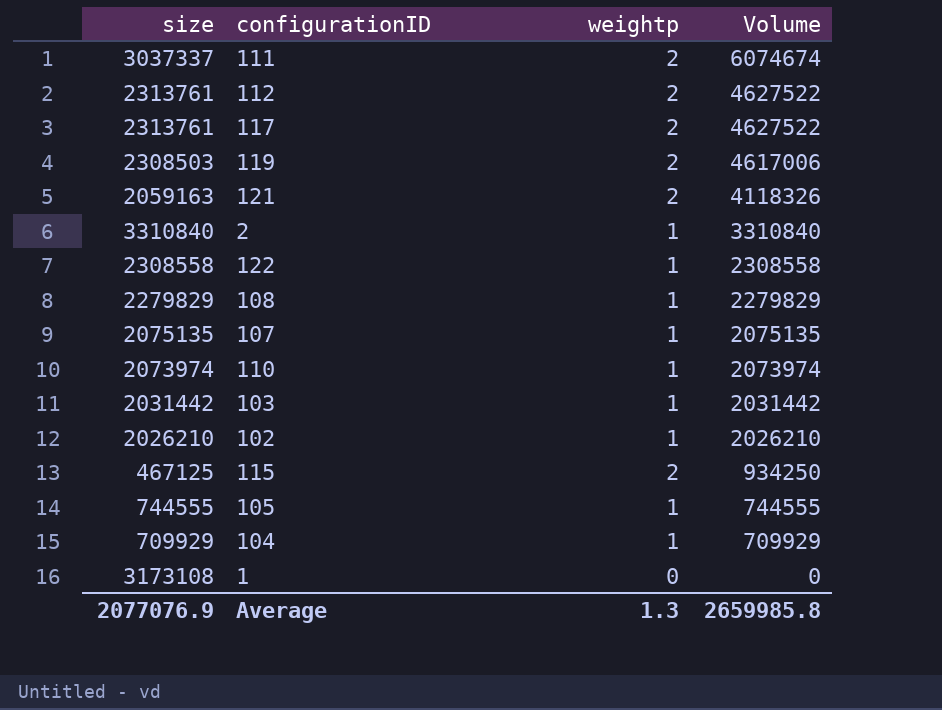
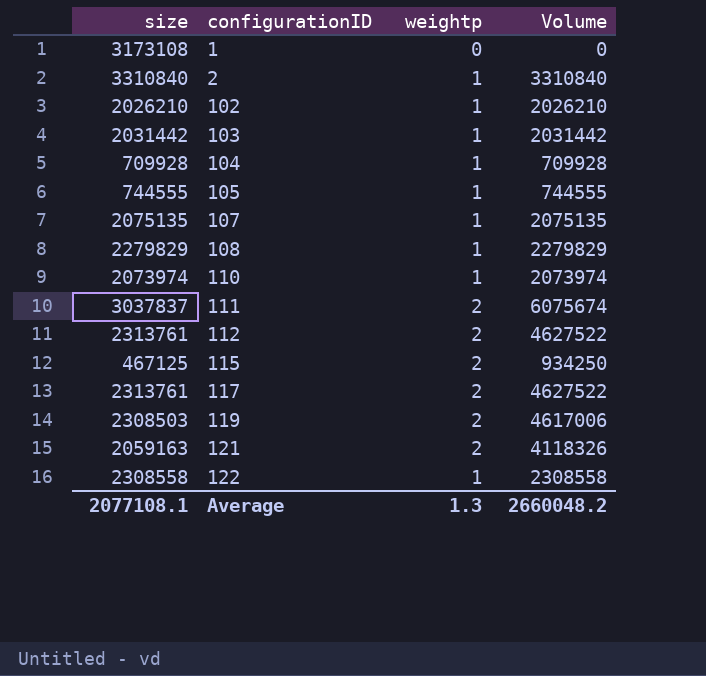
row order: Volume descending -> configurationID ascending
104 | size: 709929 -> 709928
104 | Volume: 709929 -> 709928
111 | size: 3037337 -> 3037837
111 | Volume: 6074674 -> 6075674
Average | size: 2077076.9 -> 2077108.1
Average | Volume: 2659985.8 -> 2660048.2

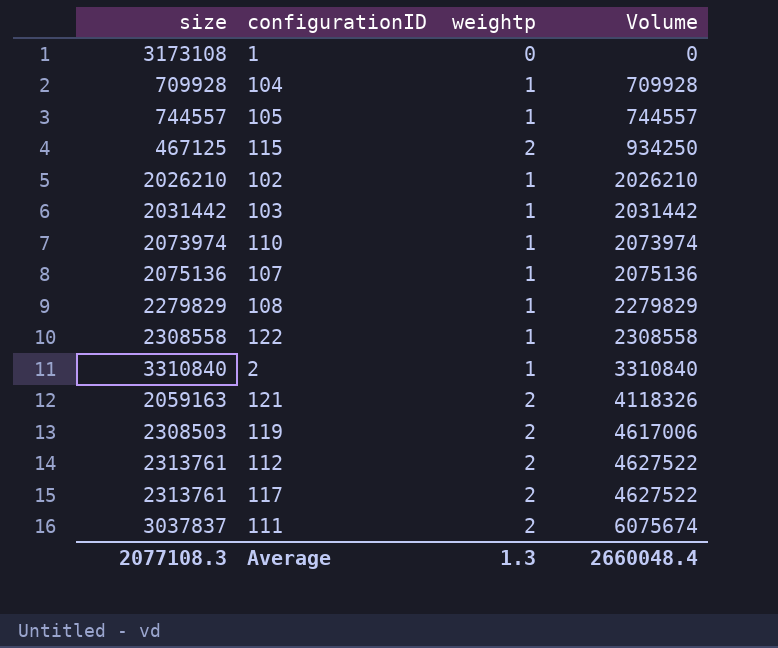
row order: configurationID ascending -> Volume ascending
105 | size: 744555 -> 744557
105 | Volume: 744555 -> 744557
107 | size: 2075135 -> 2075136
107 | Volume: 2075135 -> 2075136
Average | size: 2077108.1 -> 2077108.3
Average | Volume: 2660048.2 -> 2660048.4

